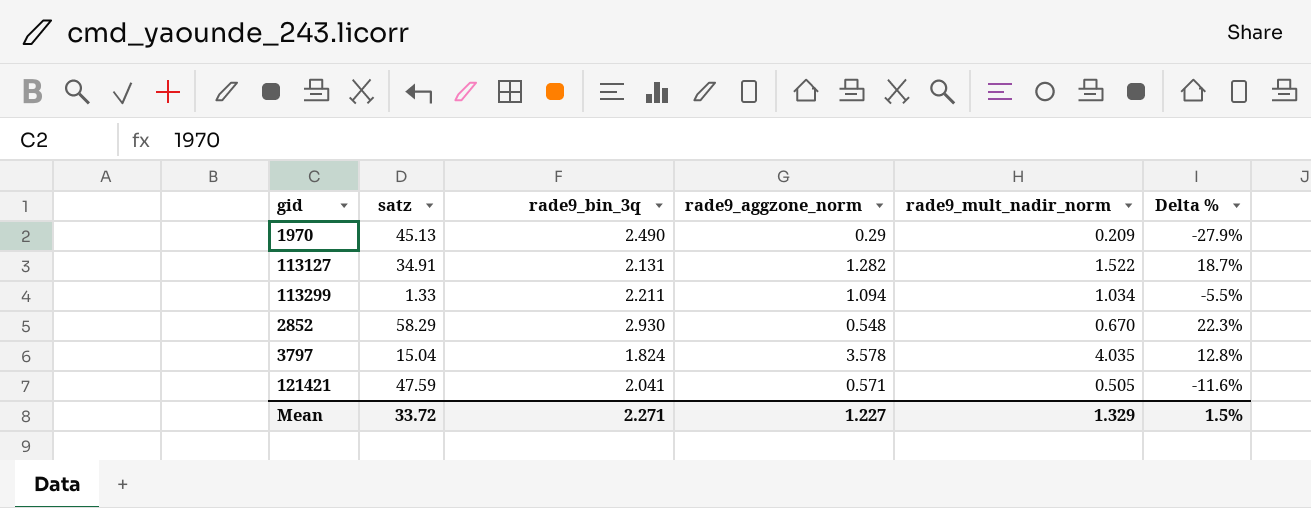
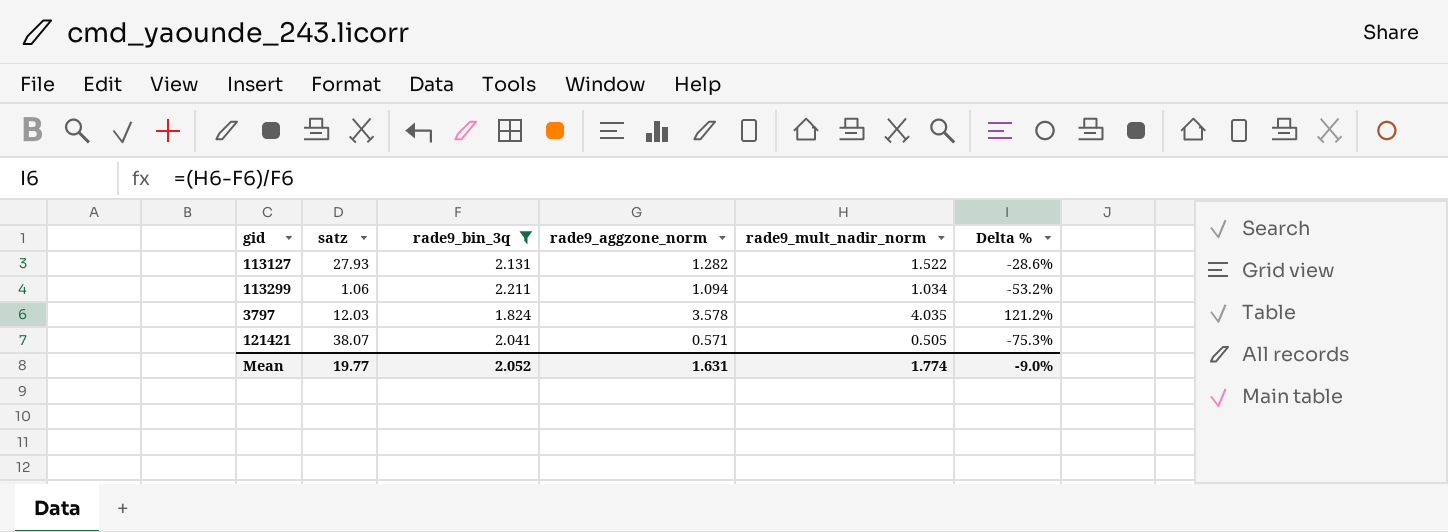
filter: none -> rade9_bin_3q <= 2.211
column Delta % | formula: ([rade9_mult_nadir_norm] - [rade9_aggzone_norm]) / [rade9_aggzone_norm] -> ([rade9_mult_nadir_norm] - [rade9_bin_3q]) / [rade9_bin_3q]
113127 | satz: 34.91 -> 27.93
113299 | satz: 1.33 -> 1.06
3797 | satz: 15.04 -> 12.03
121421 | satz: 47.59 -> 38.07
Mean | satz: 33.72 -> 19.77
Mean | rade9_bin_3q: 2.271 -> 2.052
Mean | rade9_aggzone_norm: 1.227 -> 1.631
Mean | rade9_mult_nadir_norm: 1.329 -> 1.774
Mean | Delta %: 1.5% -> -9.0%

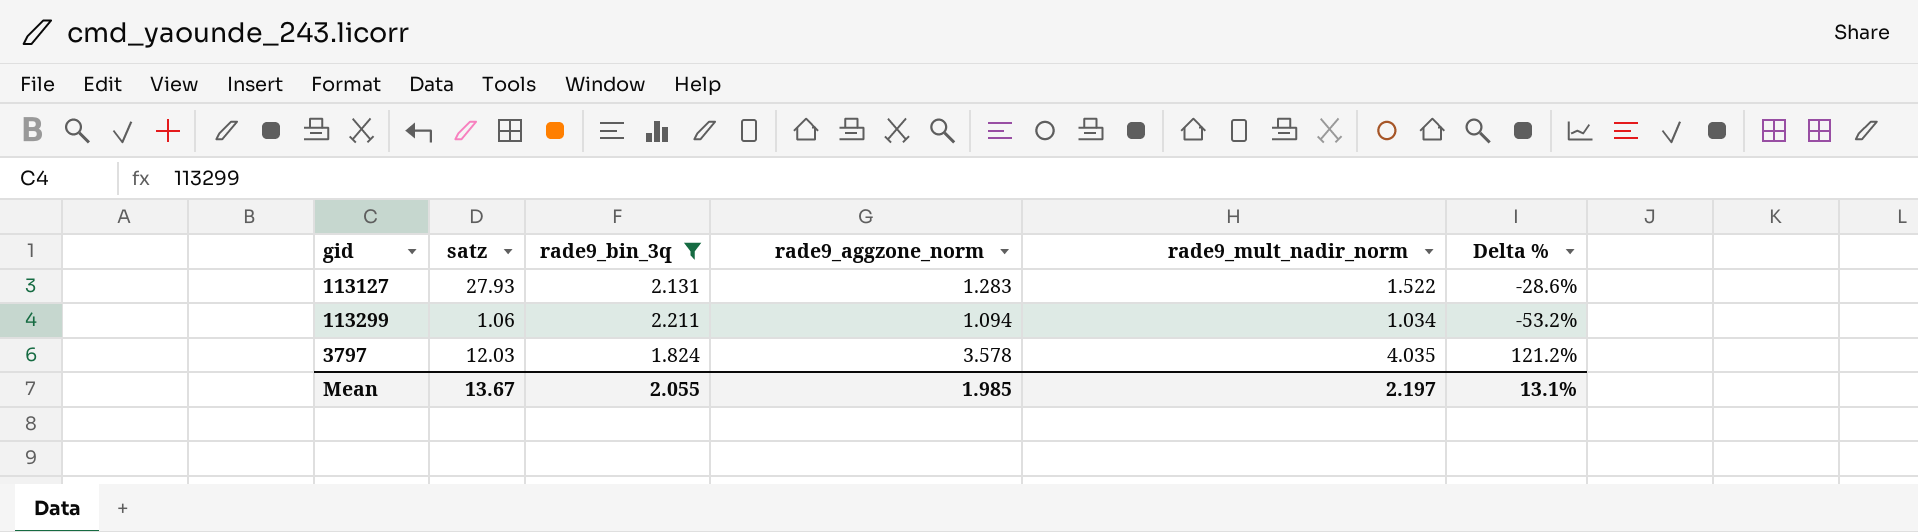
row 121421: 38.07 | 2.041 | 0.571 | 0.505 | -75.3% -> none
113127 | rade9_aggzone_norm: 1.282 -> 1.283
Mean | satz: 19.77 -> 13.67
Mean | rade9_bin_3q: 2.052 -> 2.055
Mean | rade9_aggzone_norm: 1.631 -> 1.985
Mean | rade9_mult_nadir_norm: 1.774 -> 2.197
Mean | Delta %: -9.0% -> 13.1%

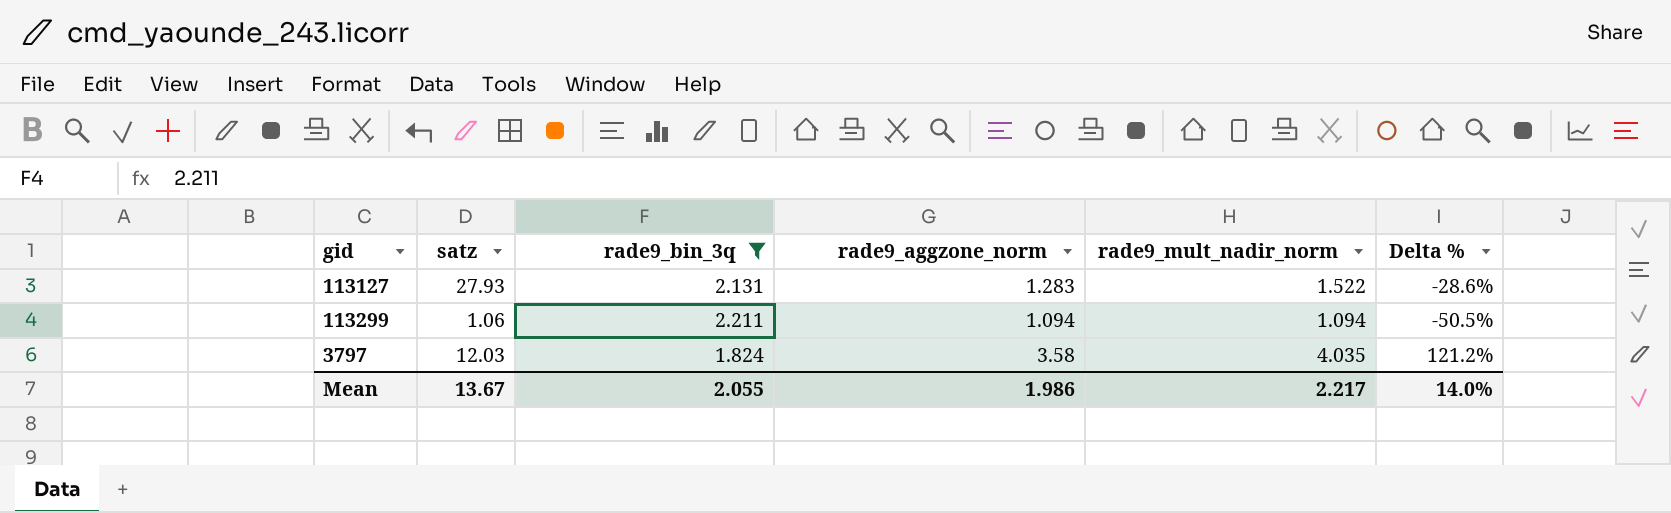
113299 | rade9_mult_nadir_norm: 1.034 -> 1.094
113299 | Delta %: -53.2% -> -50.5%
3797 | rade9_aggzone_norm: 3.578 -> 3.58
Mean | rade9_aggzone_norm: 1.985 -> 1.986
Mean | rade9_mult_nadir_norm: 2.197 -> 2.217
Mean | Delta %: 13.1% -> 14.0%

